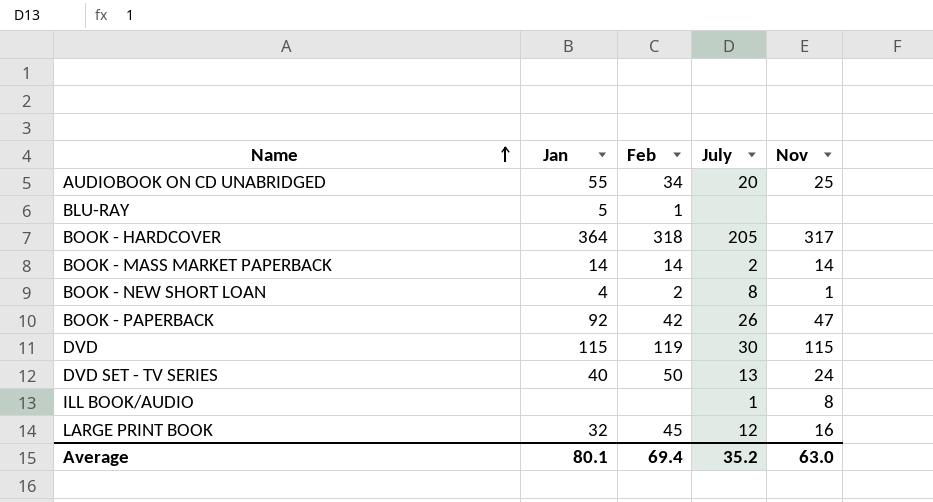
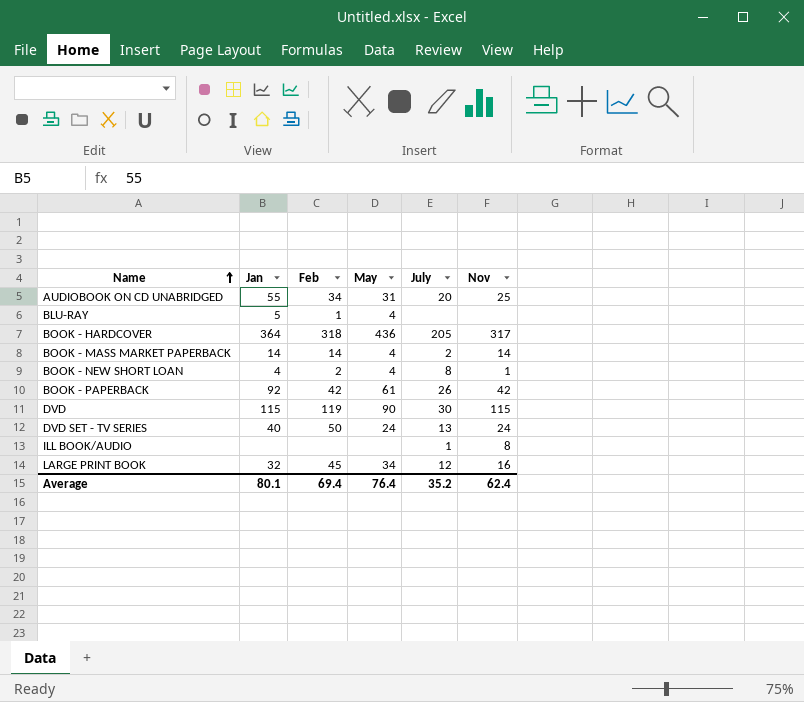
column May | position: none -> 4
BOOK - PAPERBACK | Nov: 47 -> 42
Average | Nov: 63.0 -> 62.4

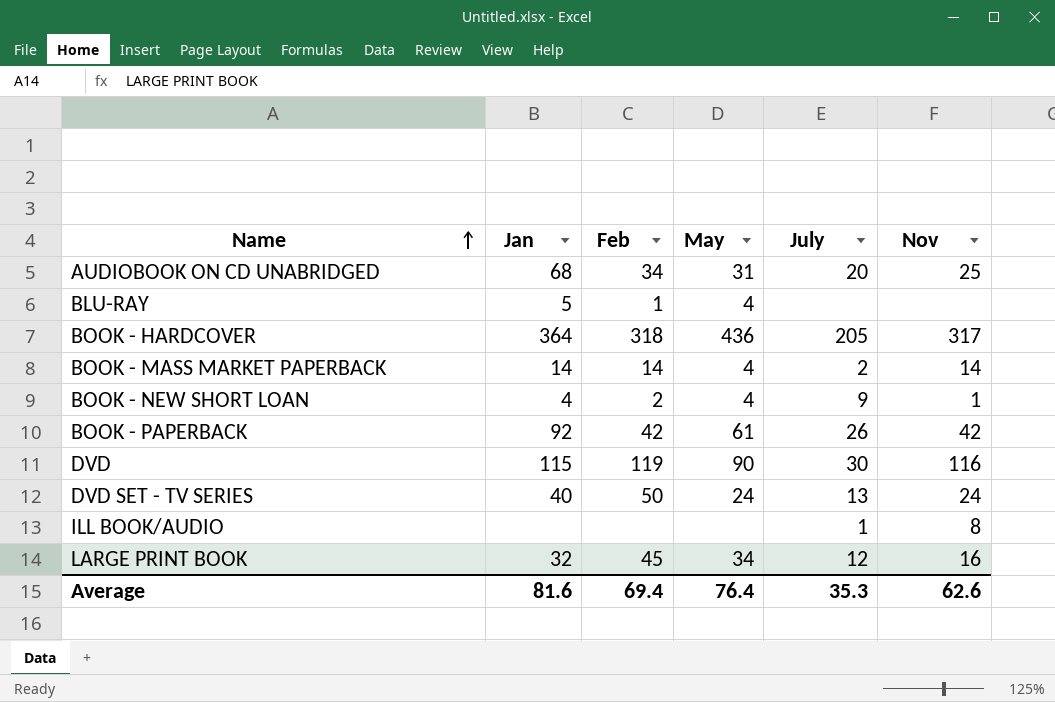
AUDIOBOOK ON CD UNABRIDGED | Jan: 55 -> 68
BOOK - NEW SHORT LOAN | July: 8 -> 9
DVD | Nov: 115 -> 116
Average | Jan: 80.1 -> 81.6
Average | July: 35.2 -> 35.3
Average | Nov: 62.4 -> 62.6

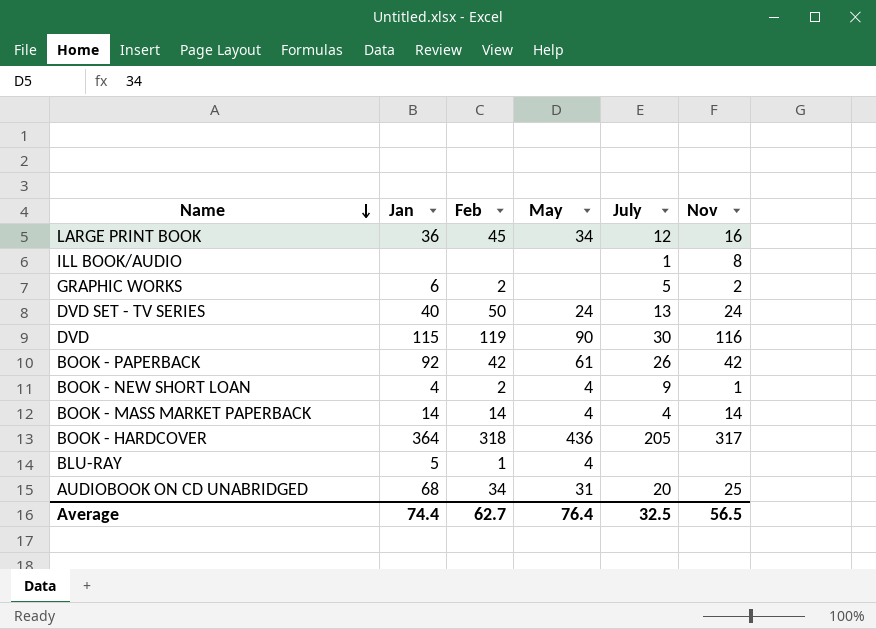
row order: Name ascending -> Name descending
LARGE PRINT BOOK | Jan: 32 -> 36
row GRAPHIC WORKS: none -> 6 | 2 | none | 5 | 2
BOOK - MASS MARKET PAPERBACK | July: 2 -> 4
Average | Jan: 81.6 -> 74.4
Average | Feb: 69.4 -> 62.7
Average | July: 35.3 -> 32.5
Average | Nov: 62.6 -> 56.5

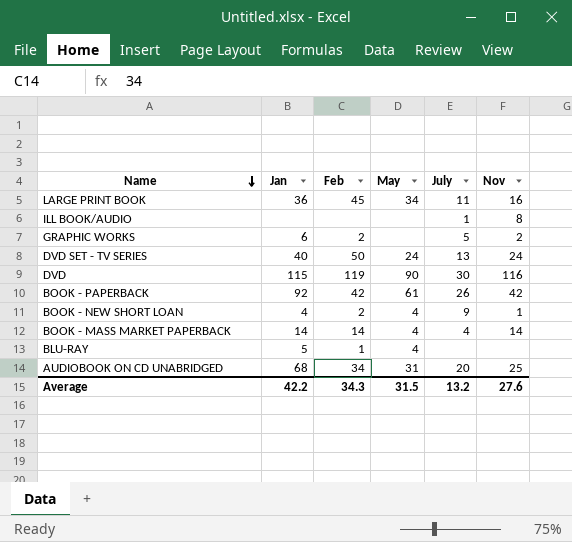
row BOOK - HARDCOVER: 364 | 318 | 436 | 205 | 317 -> none
LARGE PRINT BOOK | July: 12 -> 11
Average | Jan: 74.4 -> 42.2
Average | Feb: 62.7 -> 34.3
Average | May: 76.4 -> 31.5
Average | July: 32.5 -> 13.2
Average | Nov: 56.5 -> 27.6

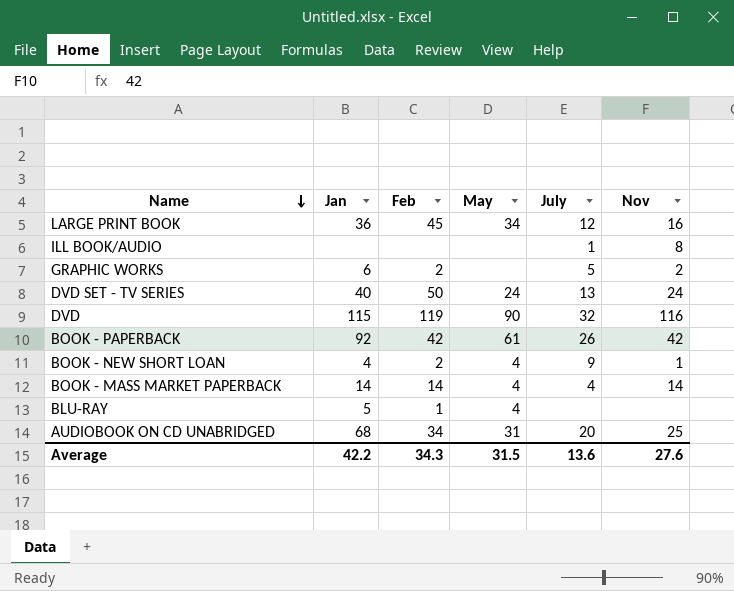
LARGE PRINT BOOK | July: 11 -> 12
DVD | July: 30 -> 32
Average | July: 13.2 -> 13.6

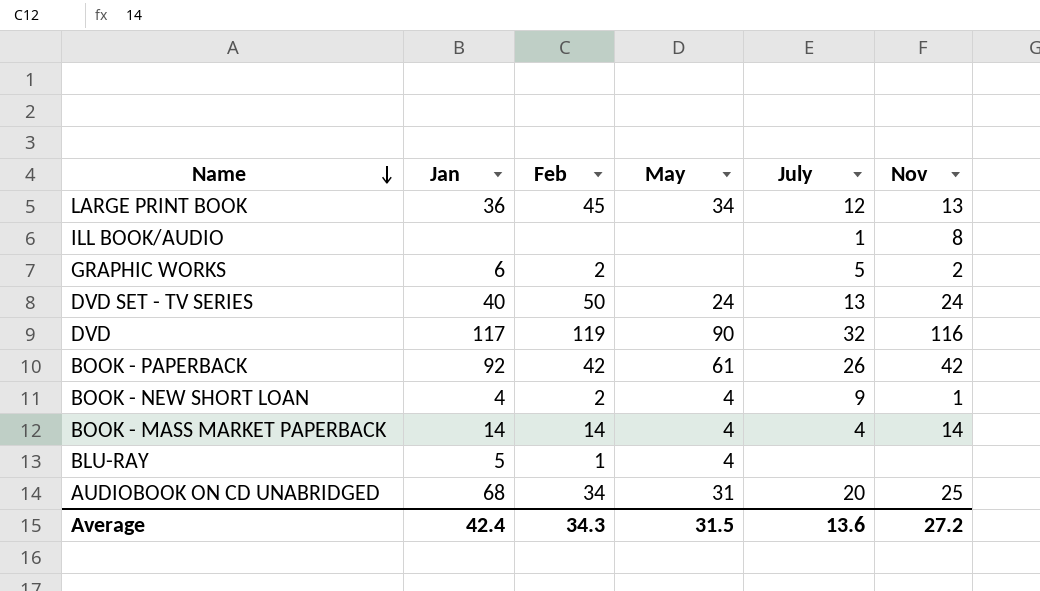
LARGE PRINT BOOK | Nov: 16 -> 13
DVD | Jan: 115 -> 117
Average | Jan: 42.2 -> 42.4
Average | Nov: 27.6 -> 27.2

